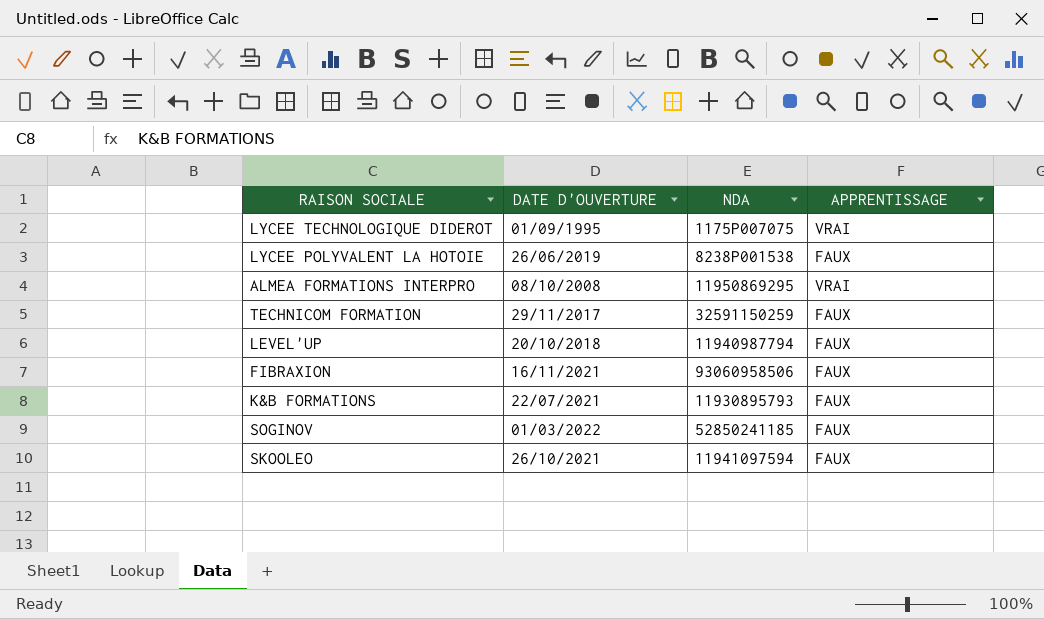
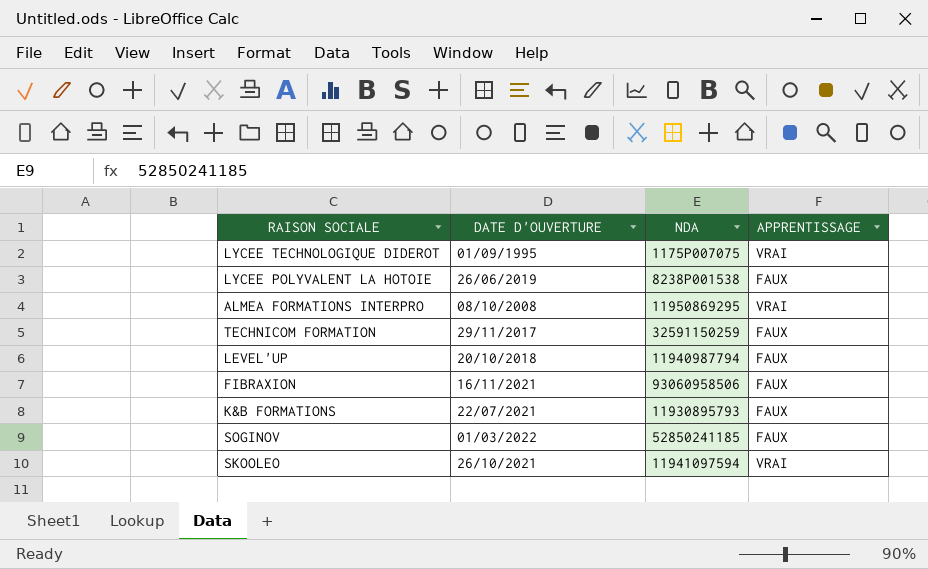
SKOOLEO | APPRENTISSAGE: FAUX -> VRAI

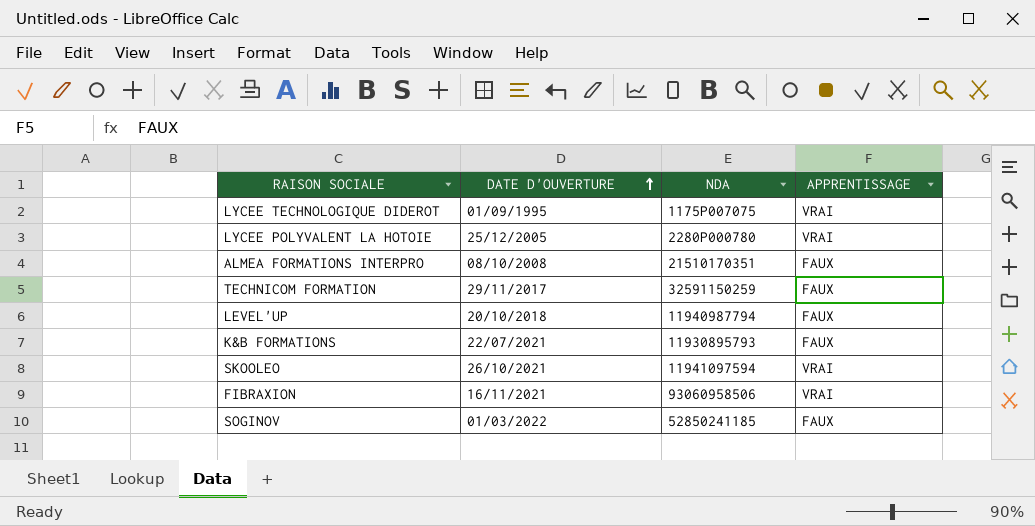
row order: none -> DATE D'OUVERTURE ascending
LYCEE POLYVALENT LA HOTOIE | DATE D'OUVERTURE: 26/06/2019 -> 25/12/2005
LYCEE POLYVALENT LA HOTOIE | NDA: 8238P001538 -> 2280P000780
LYCEE POLYVALENT LA HOTOIE | APPRENTISSAGE: FAUX -> VRAI
ALMEA FORMATIONS INTERPRO | NDA: 11950869295 -> 21510170351
ALMEA FORMATIONS INTERPRO | APPRENTISSAGE: VRAI -> FAUX
FIBRAXION | APPRENTISSAGE: FAUX -> VRAI

